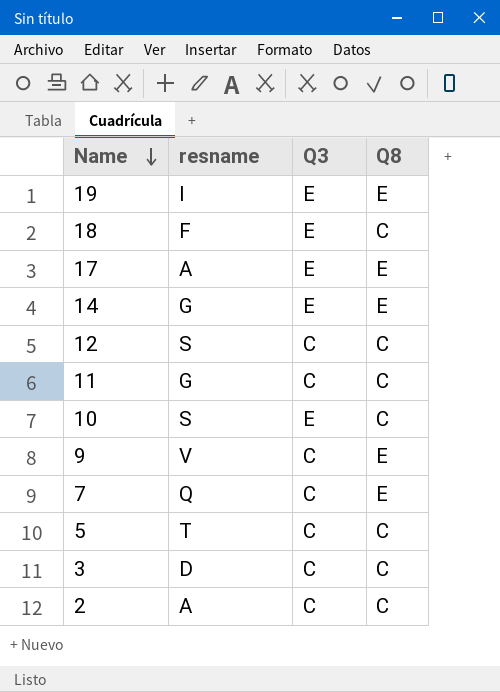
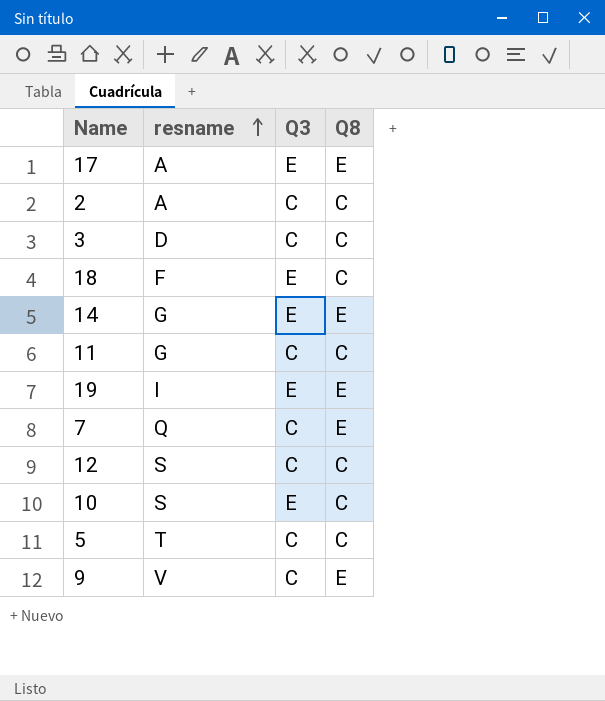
row order: Name descending -> resname ascending

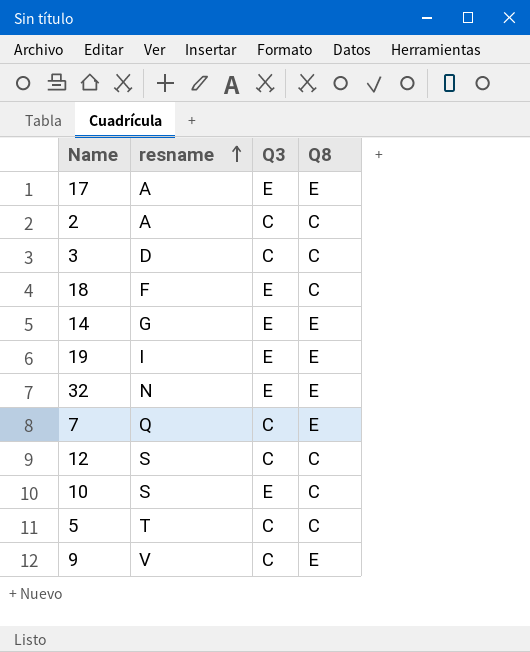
row 11: G | C | C -> none
row 32: none -> N | E | E

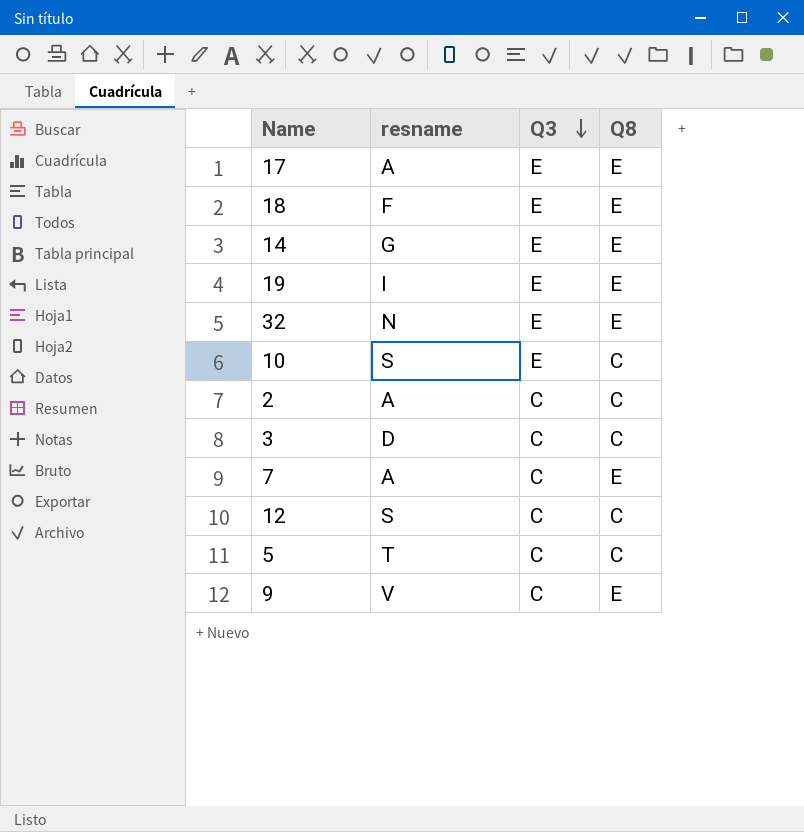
row order: resname ascending -> Q3 descending
18 | Q8: C -> E
7 | resname: Q -> A

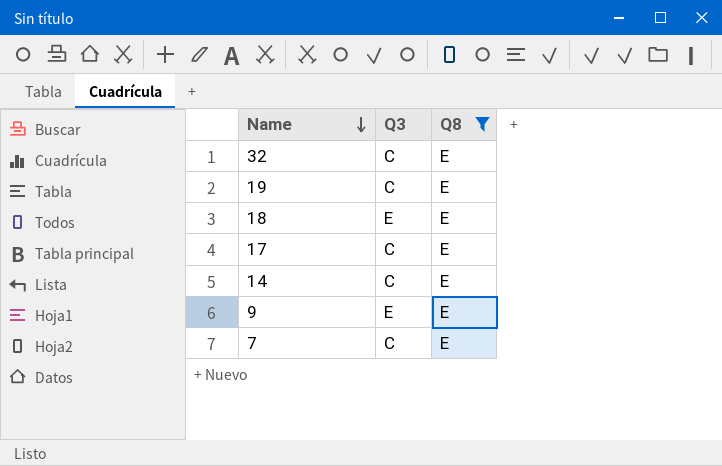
filter: none -> Q8 = E
row order: Q3 descending -> Name descending
column resname | position: 2 -> none
32 | Q3: E -> C
19 | Q3: E -> C
17 | Q3: E -> C
14 | Q3: E -> C
9 | Q3: C -> E

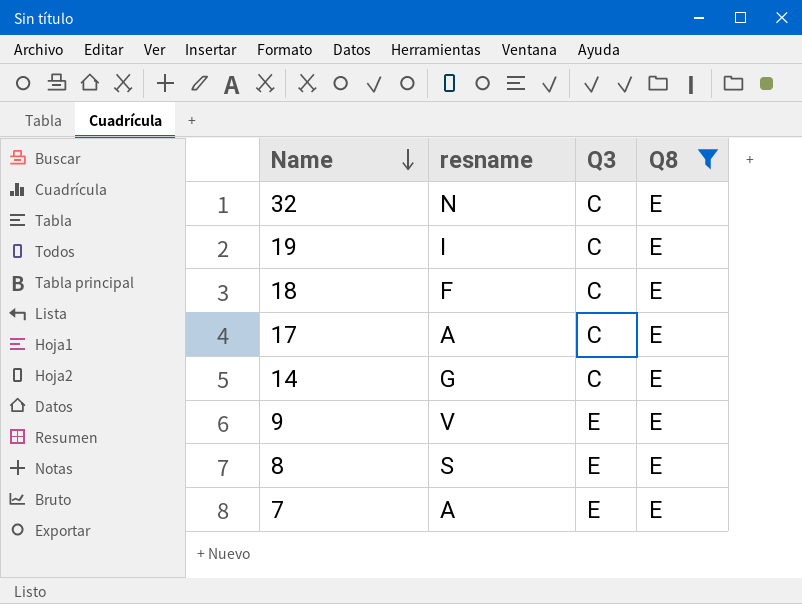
column resname | position: none -> 2
18 | Q3: E -> C
row 8: none -> S | E | E
7 | Q3: C -> E

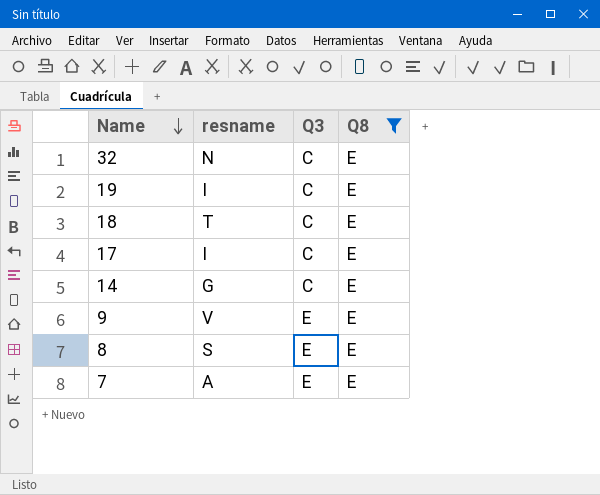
18 | resname: F -> T
17 | resname: A -> I

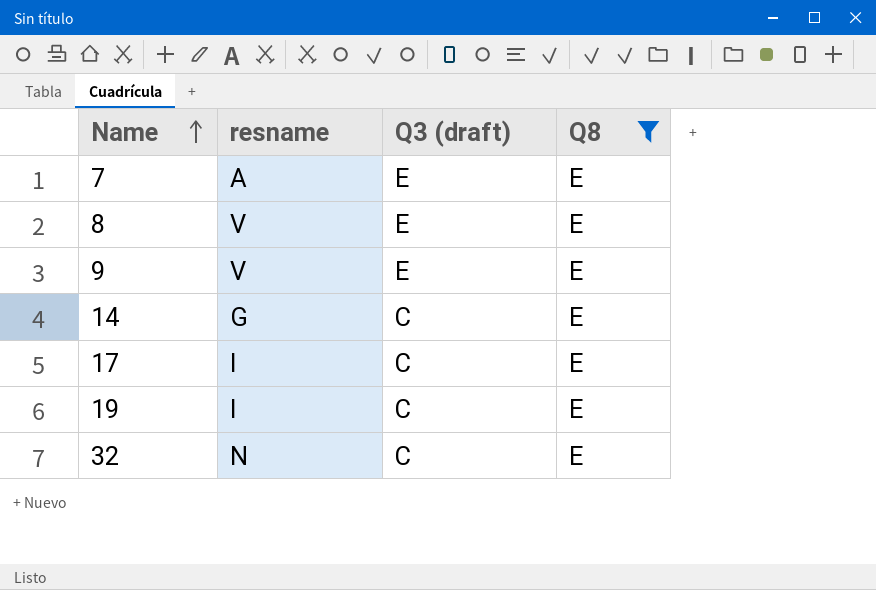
row order: Name descending -> Name ascending
column name: Q3 -> Q3 (draft)
row 18: T | C | E -> none
8 | resname: S -> V

